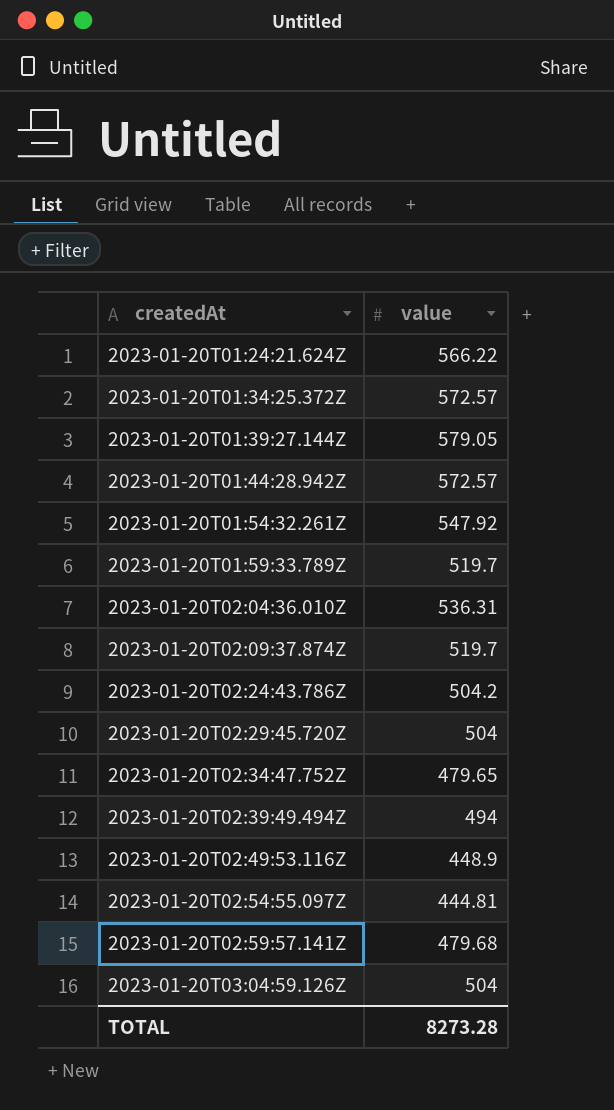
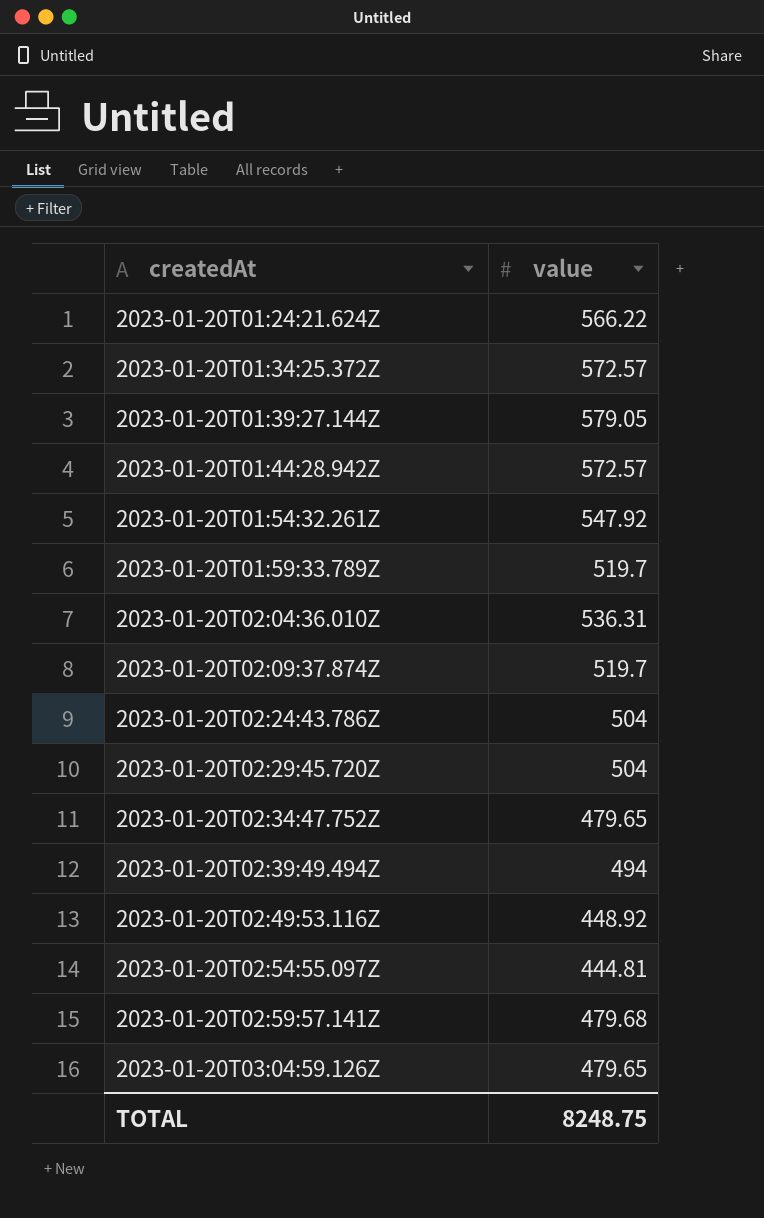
2023-01-20T02:24:43.786Z | value: 504.2 -> 504
2023-01-20T02:49:53.116Z | value: 448.9 -> 448.92
2023-01-20T03:04:59.126Z | value: 504 -> 479.65
TOTAL | value: 8273.28 -> 8248.75

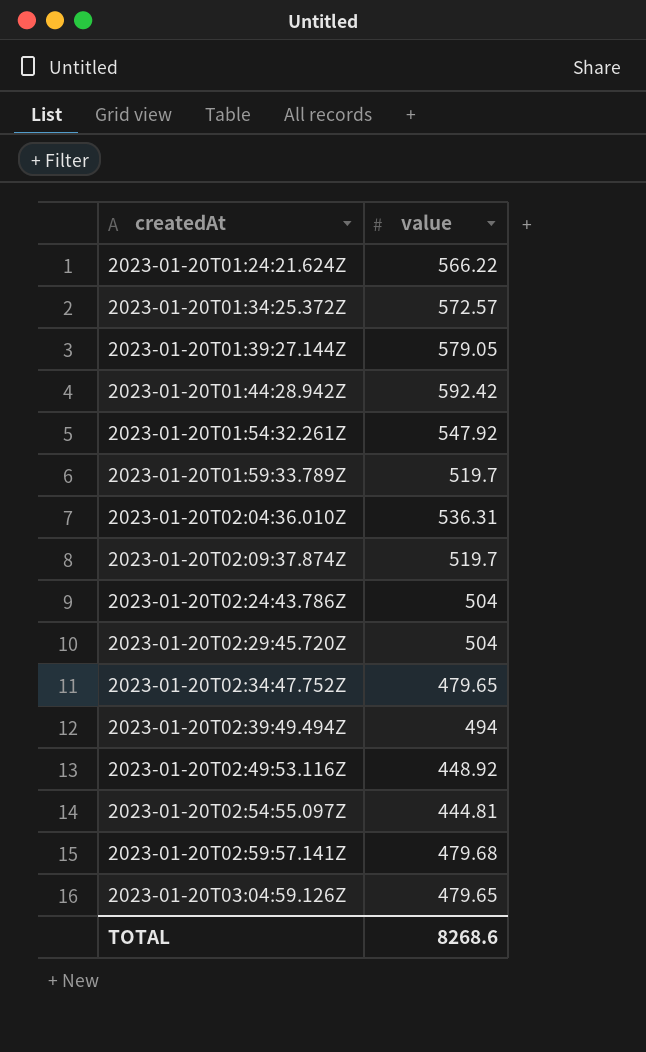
2023-01-20T01:44:28.942Z | value: 572.57 -> 592.42
TOTAL | value: 8248.75 -> 8268.6

